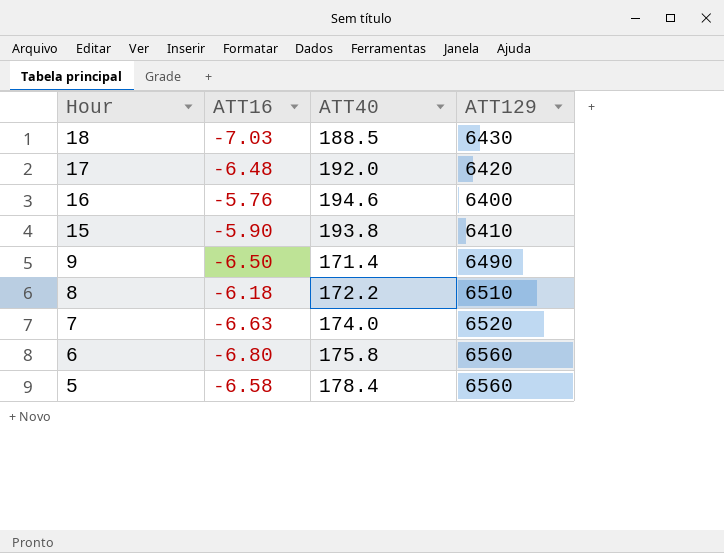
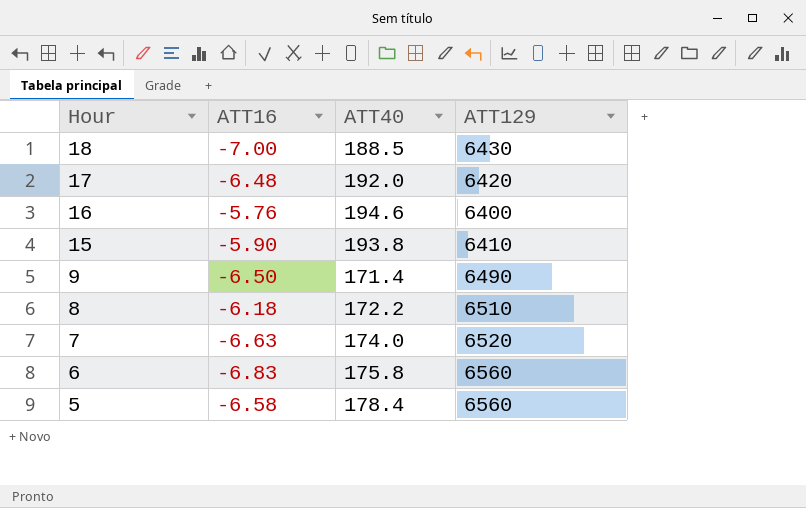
18 | ATT16: -7.03 -> -7.00
6 | ATT16: -6.80 -> -6.83

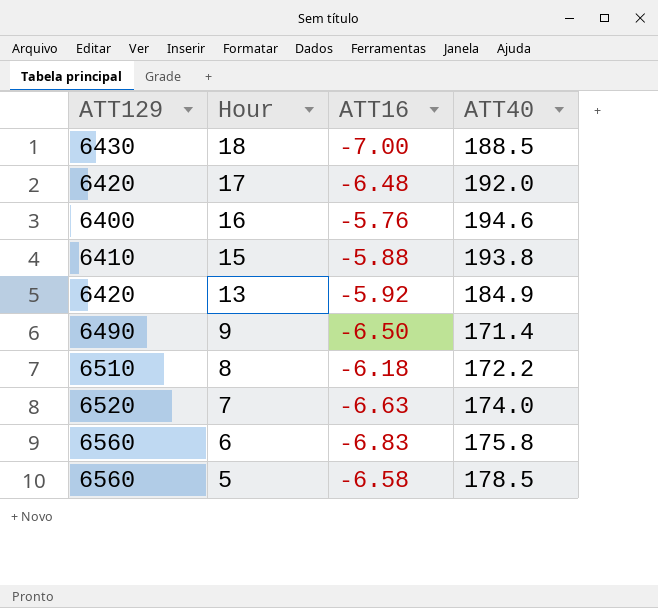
column ATT129 | position: 4 -> 1
15 | ATT16: -5.90 -> -5.88
row 13: none -> 6420 | -5.92 | 184.9
5 | ATT40: 178.4 -> 178.5

